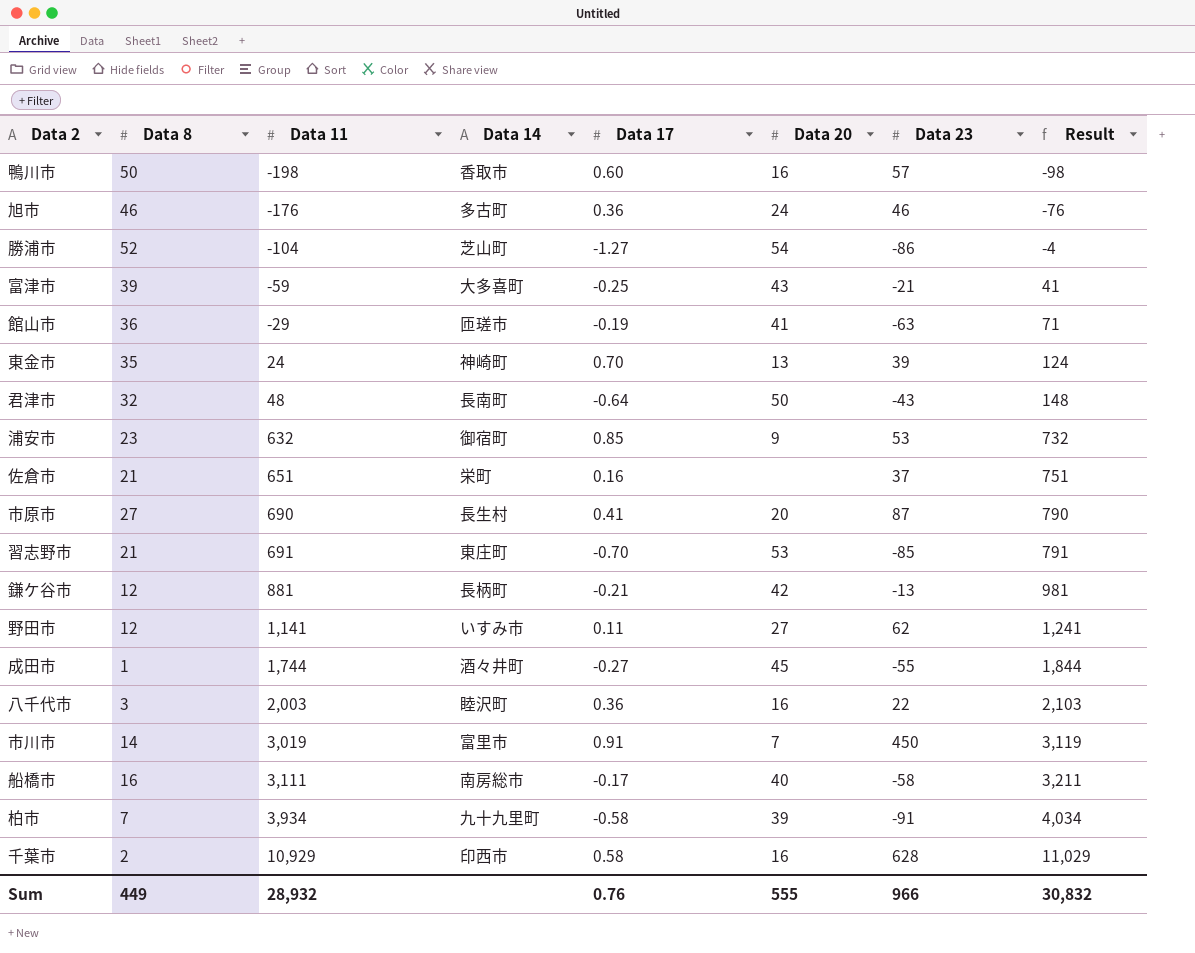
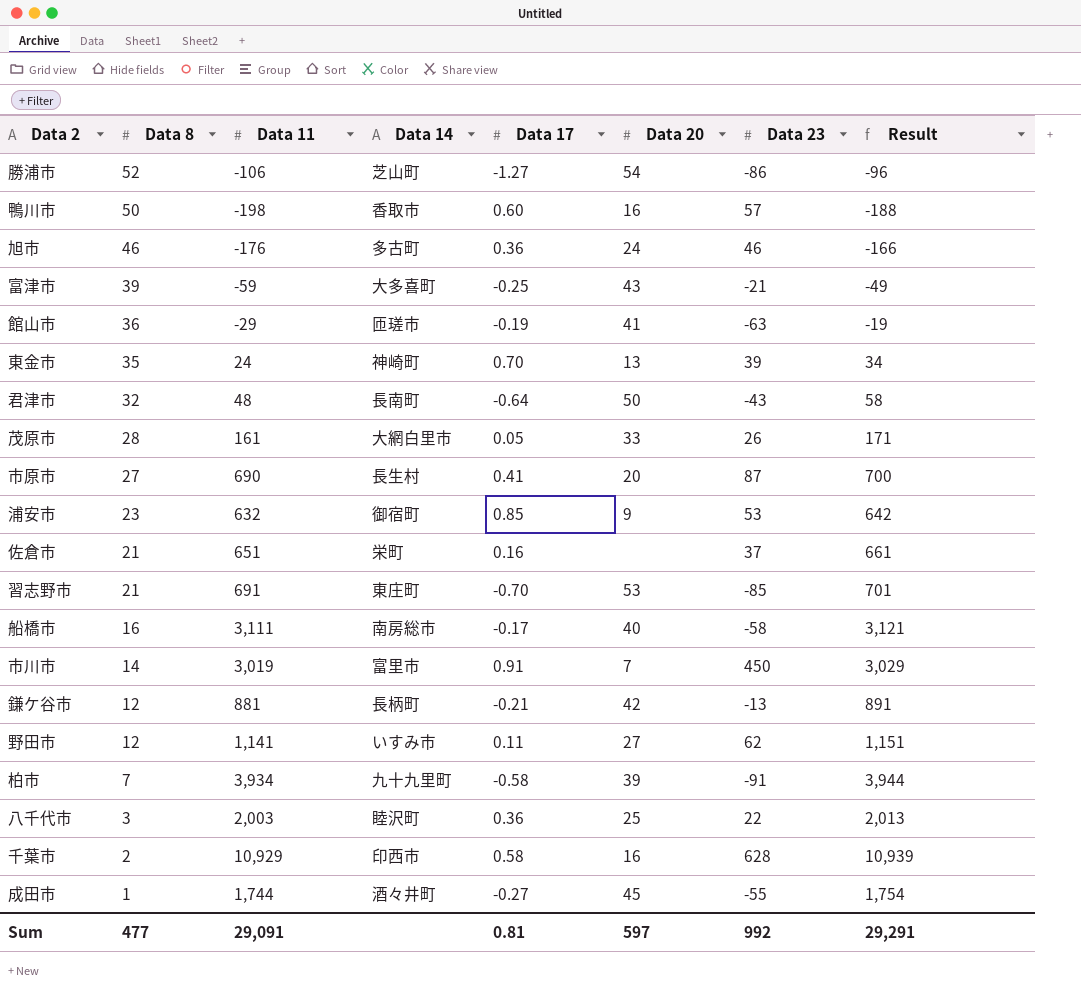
row order: Data 11 ascending -> Data 8 descending
column Result | formula: [Data 11] + 100 -> [Data 11] + 10
勝浦市 | Data 11: -104 -> -106
row 茂原市: none -> 28 | 161 | 大網白里市 | 0.05 | 33 | 26 | 171
八千代市 | Data 20: 16 -> 25
Sum | Data 8: 449 -> 477
Sum | Data 11: 28,932 -> 29,091
Sum | Data 17: 0.76 -> 0.81
Sum | Data 20: 555 -> 597
Sum | Data 23: 966 -> 992
Sum | Result: 30,832 -> 29,291

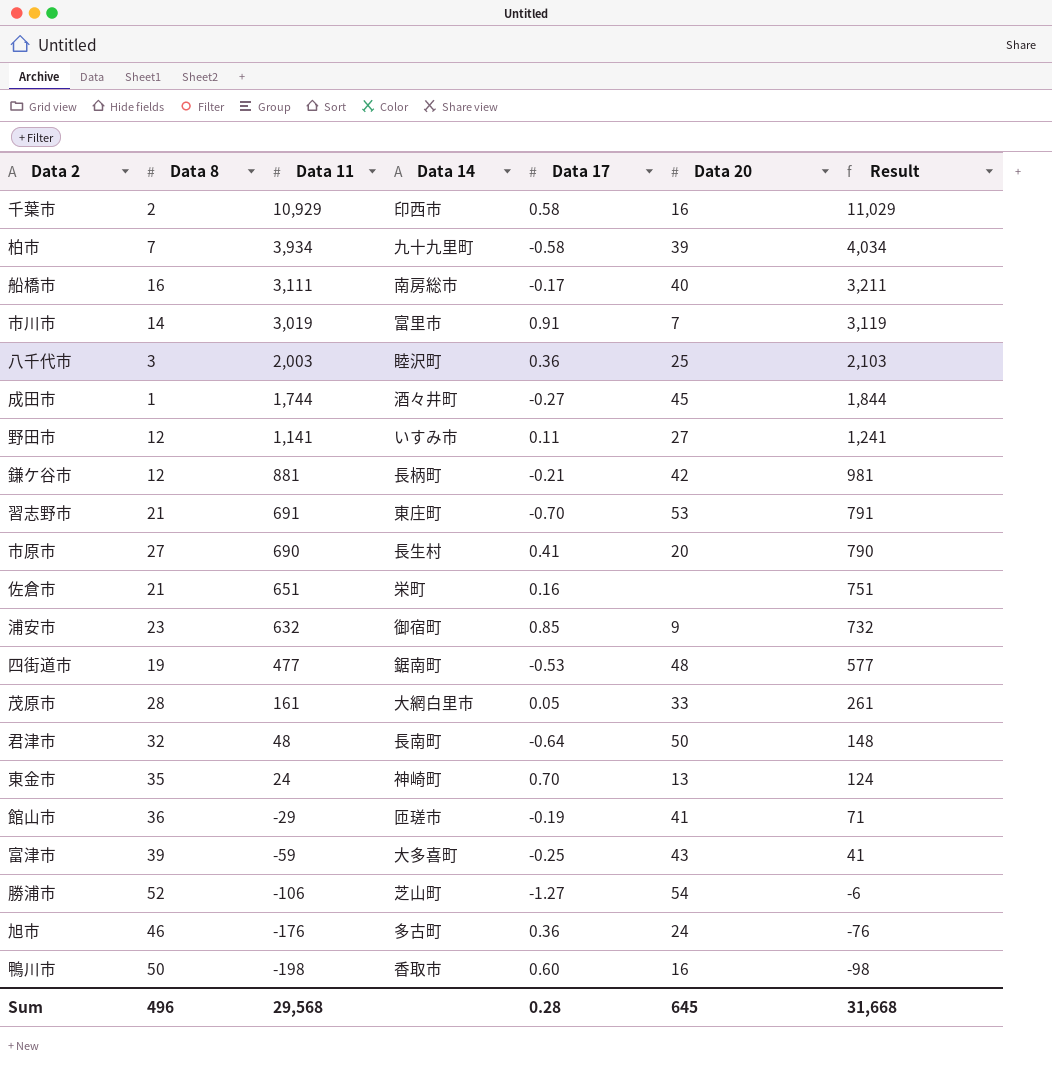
row order: Data 8 descending -> Data 11 descending
column Data 23 | position: 7 -> none
column Result | formula: [Data 11] + 10 -> [Data 11] + 100
row 四街道市: none -> 19 | 477 | 鋸南町 | -0.53 | 48 | 577
Sum | Data 8: 477 -> 496
Sum | Data 11: 29,091 -> 29,568
Sum | Data 17: 0.81 -> 0.28
Sum | Data 20: 597 -> 645
Sum | Result: 29,291 -> 31,668

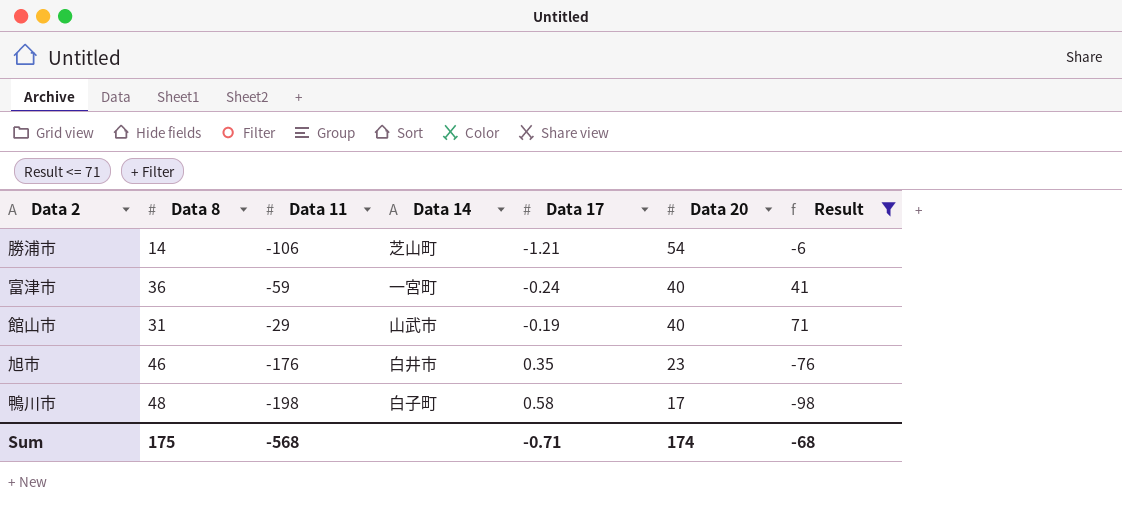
filter: none -> Result <= 71
row order: Data 11 descending -> Data 17 ascending
勝浦市 | Data 8: 52 -> 14
勝浦市 | Data 17: -1.27 -> -1.21
富津市 | Data 8: 39 -> 36
富津市 | Data 14: 大多喜町 -> 一宮町
富津市 | Data 17: -0.25 -> -0.24
富津市 | Data 20: 43 -> 40
館山市 | Data 8: 36 -> 31
館山市 | Data 14: 匝瑳市 -> 山武市
館山市 | Data 20: 41 -> 40
旭市 | Data 14: 多古町 -> 白井市
旭市 | Data 17: 0.36 -> 0.35
旭市 | Data 20: 24 -> 23
鴨川市 | Data 8: 50 -> 48
鴨川市 | Data 14: 香取市 -> 白子町
鴨川市 | Data 17: 0.60 -> 0.58
鴨川市 | Data 20: 16 -> 17
Sum | Data 8: 496 -> 175
Sum | Data 11: 29,568 -> -568
Sum | Data 17: 0.28 -> -0.71
Sum | Data 20: 645 -> 174
Sum | Result: 31,668 -> -68

